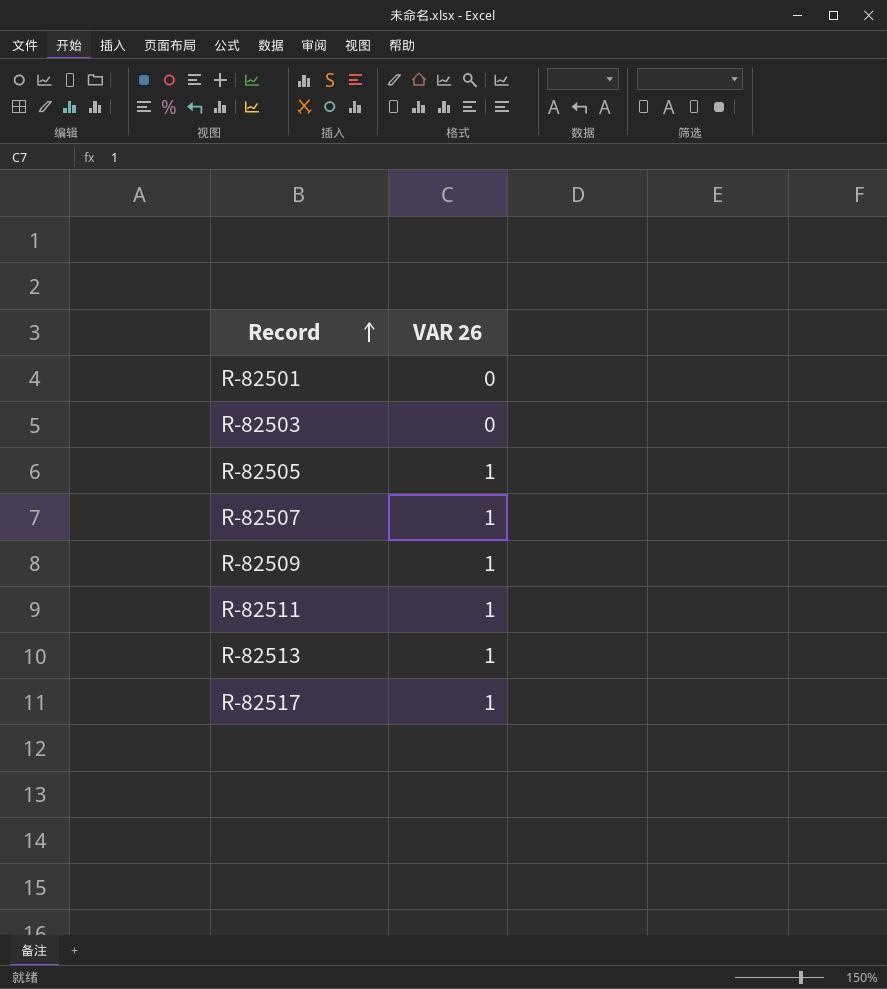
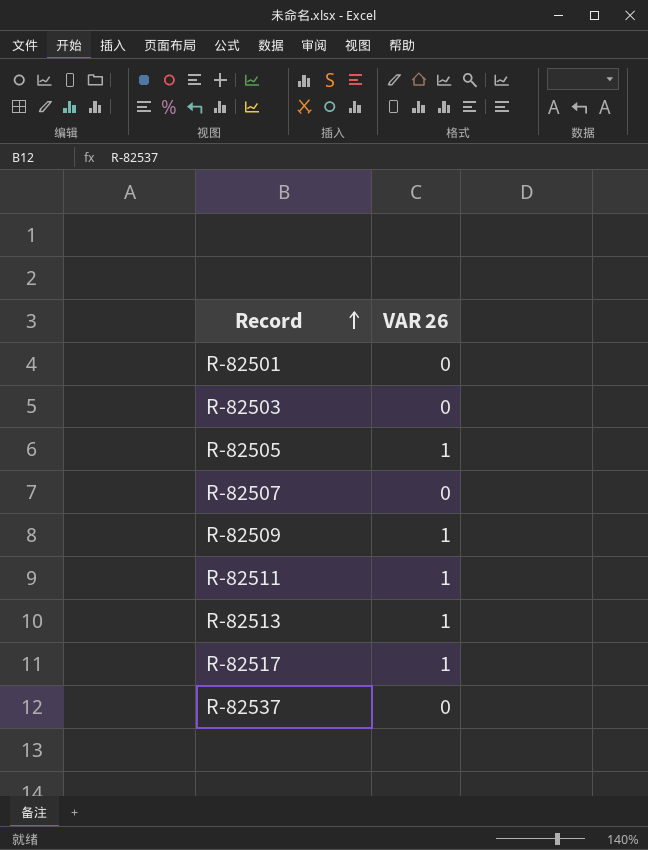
R-82507 | VAR 26: 1 -> 0
row R-82537: none -> 0

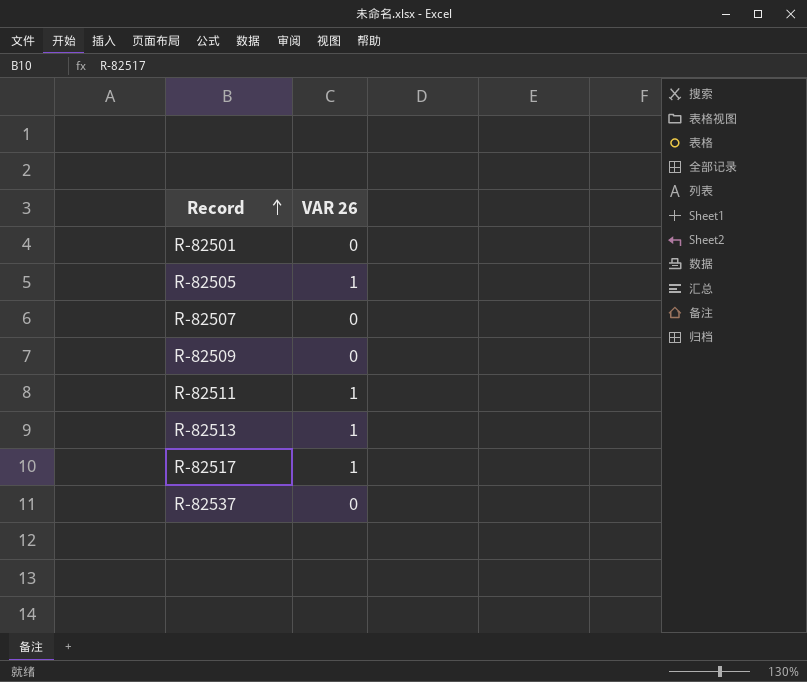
row R-82503: 0 -> none
R-82509 | VAR 26: 1 -> 0

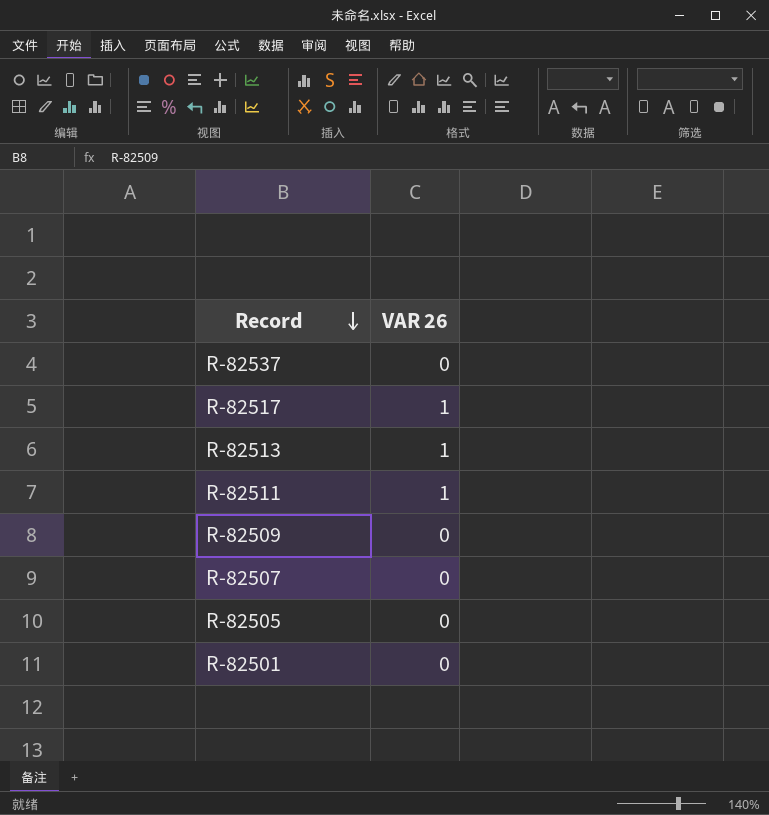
row order: Record ascending -> Record descending
R-82505 | VAR 26: 1 -> 0

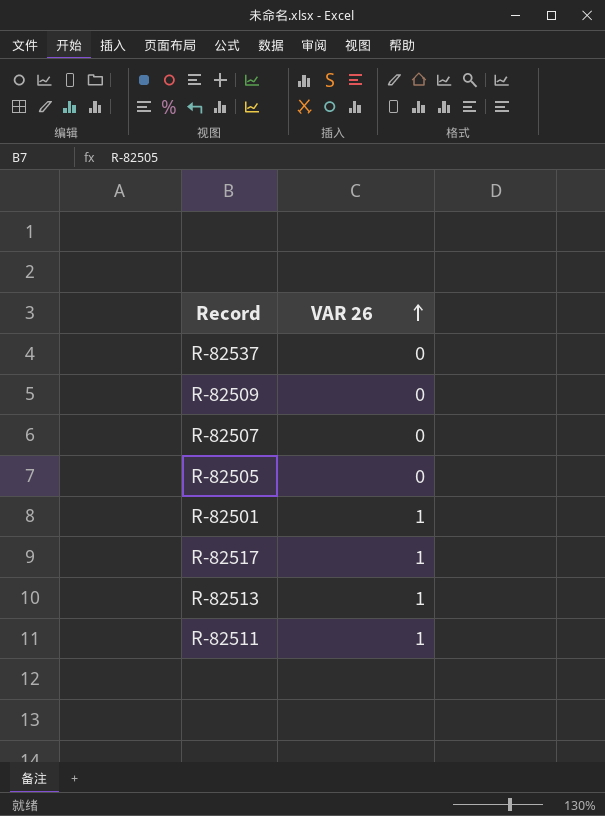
row order: Record descending -> VAR 26 ascending
R-82501 | VAR 26: 0 -> 1

